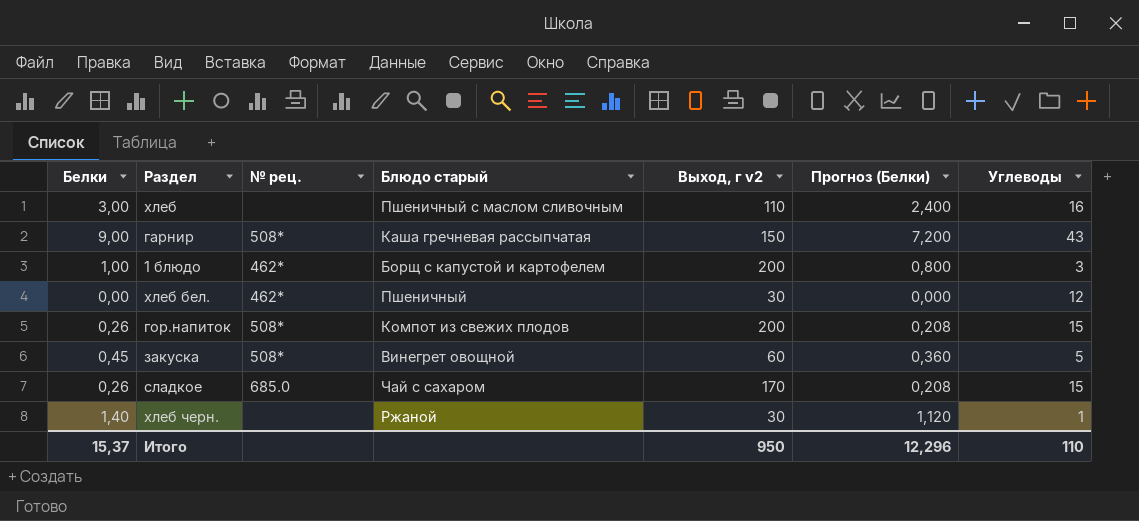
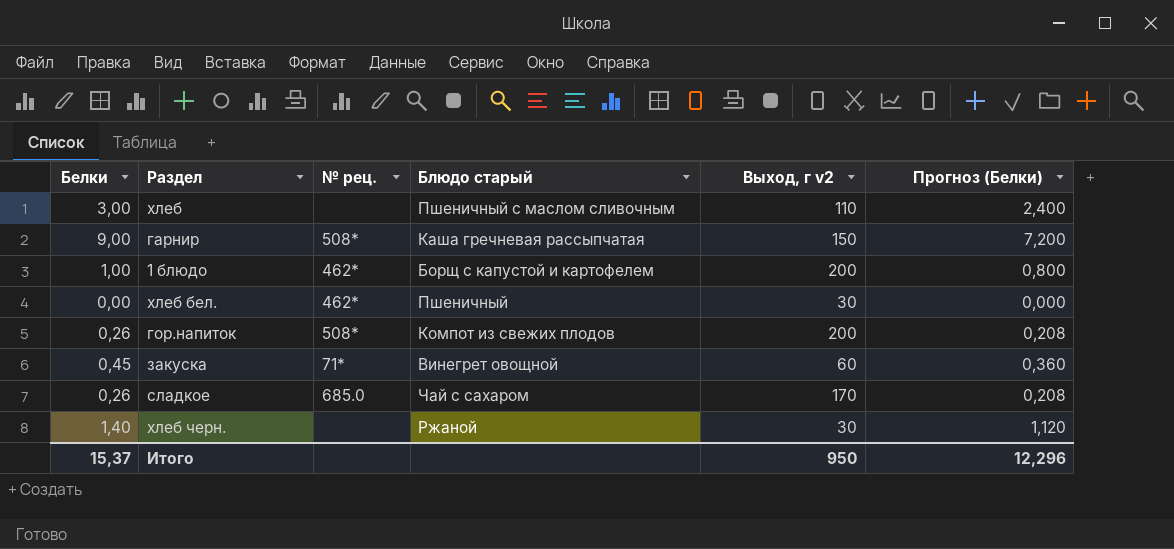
column Углеводы | position: 7 -> none
закуска | № рец.: 508* -> 71*

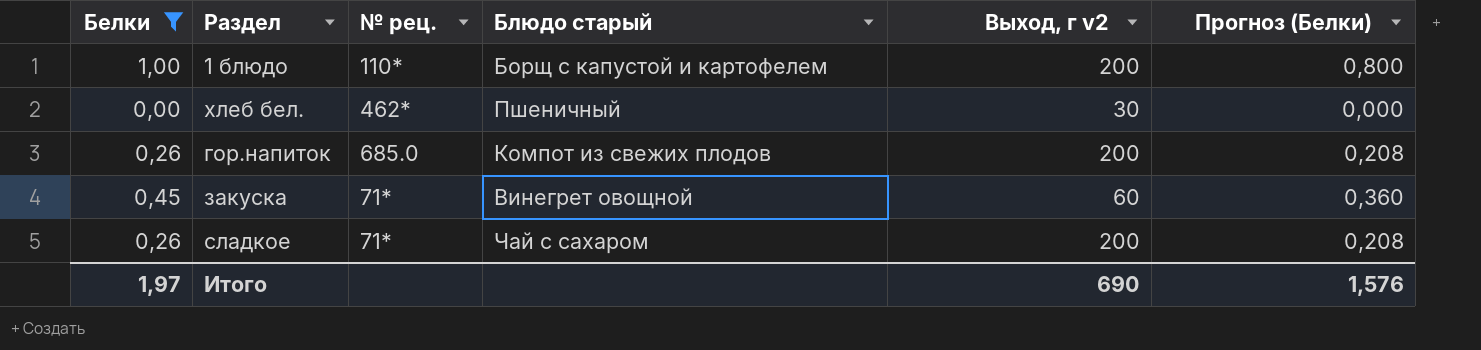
filter: none -> Белки <= 1,00
1 блюдо | № рец.: 462* -> 110*
гор.напиток | № рец.: 508* -> 685.0
сладкое | № рец.: 685.0 -> 71*
сладкое | Выход, г v2: 170 -> 200
Итого | Белки: 15,37 -> 1,97
Итого | Выход, г v2: 950 -> 690
Итого | Прогноз (Белки): 12,296 -> 1,576

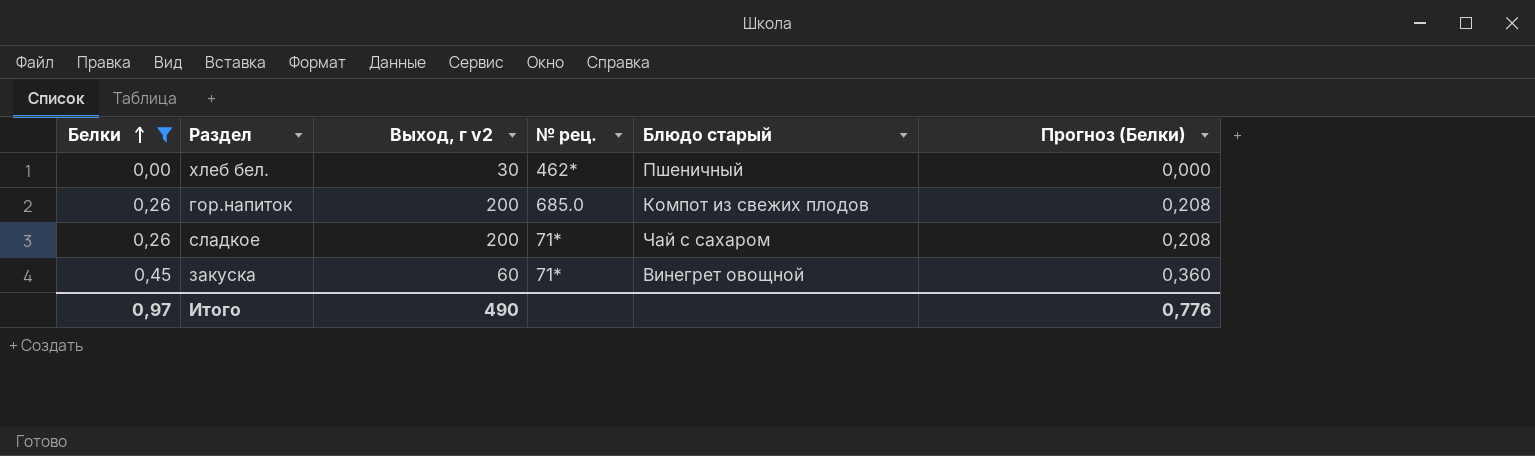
row order: none -> Белки ascending
column Выход, г v2 | position: 5 -> 3
row 1 блюдо: 1,00 | 110* | Борщ с капустой и картофелем | 200 | 0,800 -> none
Итого | Белки: 1,97 -> 0,97
Итого | Выход, г v2: 690 -> 490
Итого | Прогноз (Белки): 1,576 -> 0,776

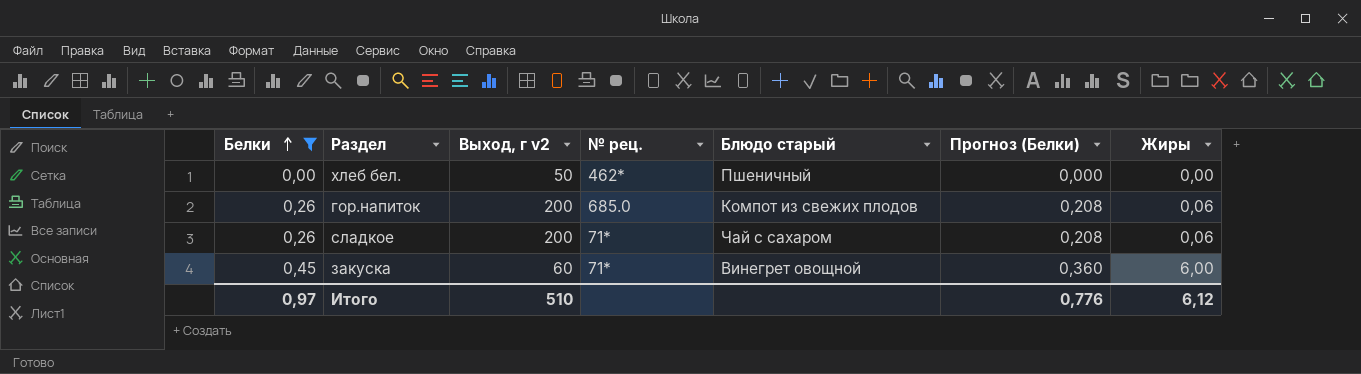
column Жиры | position: none -> 7
хлеб бел. | Выход, г v2: 30 -> 50
Итого | Выход, г v2: 490 -> 510

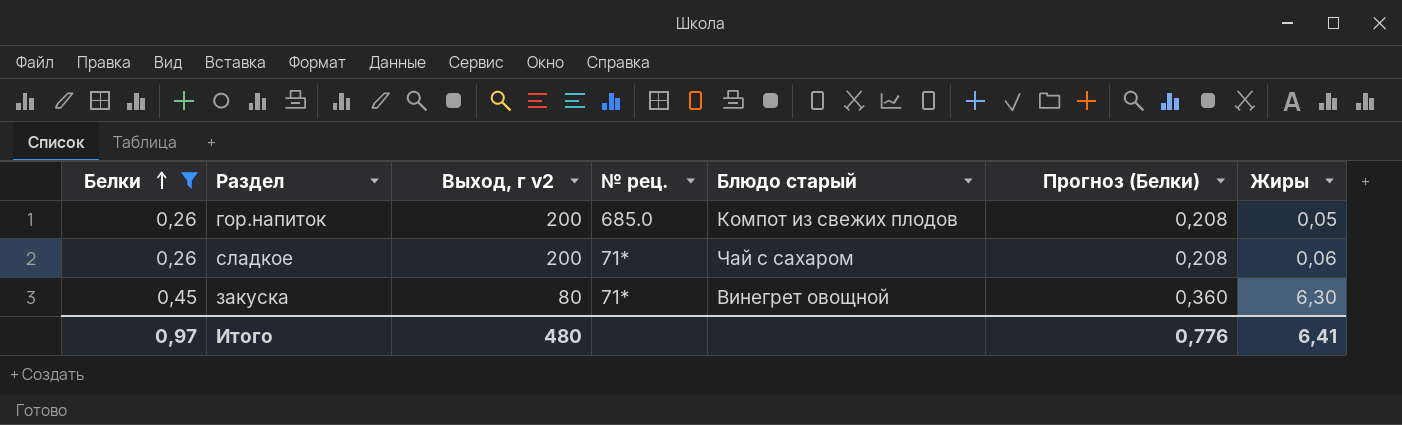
row хлеб бел.: 0,00 | 50 | 462* | Пшеничный | 0,000 | 0,00 -> none
гор.напиток | Жиры: 0,06 -> 0,05
закуска | Выход, г v2: 60 -> 80
закуска | Жиры: 6,00 -> 6,30
Итого | Выход, г v2: 510 -> 480
Итого | Жиры: 6,12 -> 6,41

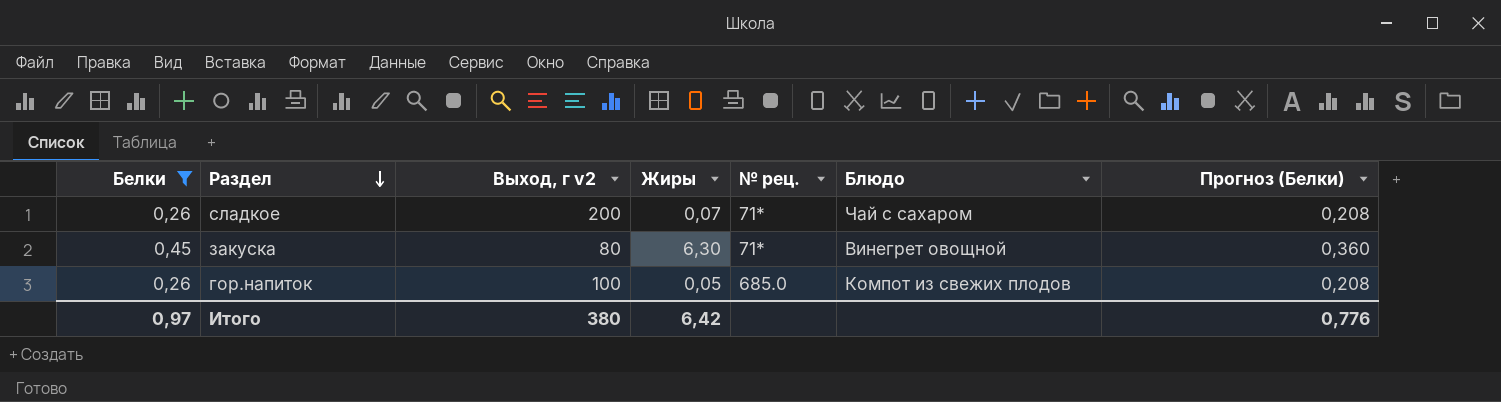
row order: Белки ascending -> Раздел descending
column Жиры | position: 7 -> 4
column name: Блюдо старый -> Блюдо
сладкое | Жиры: 0,06 -> 0,07
гор.напиток | Выход, г v2: 200 -> 100
Итого | Выход, г v2: 480 -> 380
Итого | Жиры: 6,41 -> 6,42

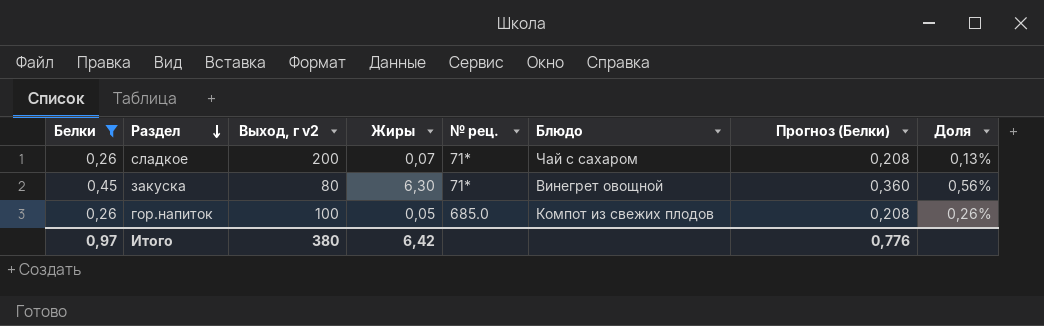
column Доля | formula: none -> [Белки] / [Выход, г v2]

